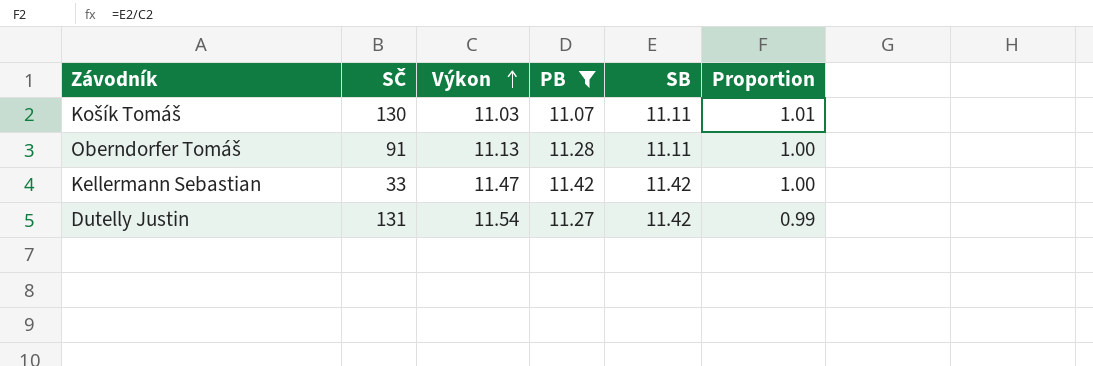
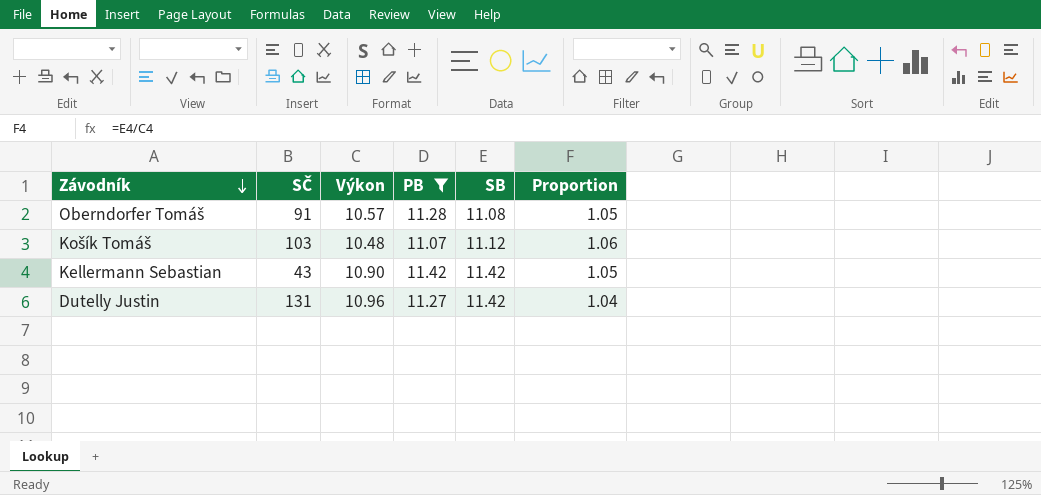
row order: Výkon ascending -> Závodník descending
Oberndorfer Tomáš | Výkon: 11.13 -> 10.57
Oberndorfer Tomáš | SB: 11.11 -> 11.08
Oberndorfer Tomáš | Proportion: 1.00 -> 1.05
Košík Tomáš | SČ: 130 -> 103
Košík Tomáš | Výkon: 11.03 -> 10.48
Košík Tomáš | SB: 11.11 -> 11.12
Košík Tomáš | Proportion: 1.01 -> 1.06
Kellermann Sebastian | SČ: 33 -> 43
Kellermann Sebastian | Výkon: 11.47 -> 10.90
Kellermann Sebastian | Proportion: 1.00 -> 1.05
Dutelly Justin | Výkon: 11.54 -> 10.96
Dutelly Justin | Proportion: 0.99 -> 1.04

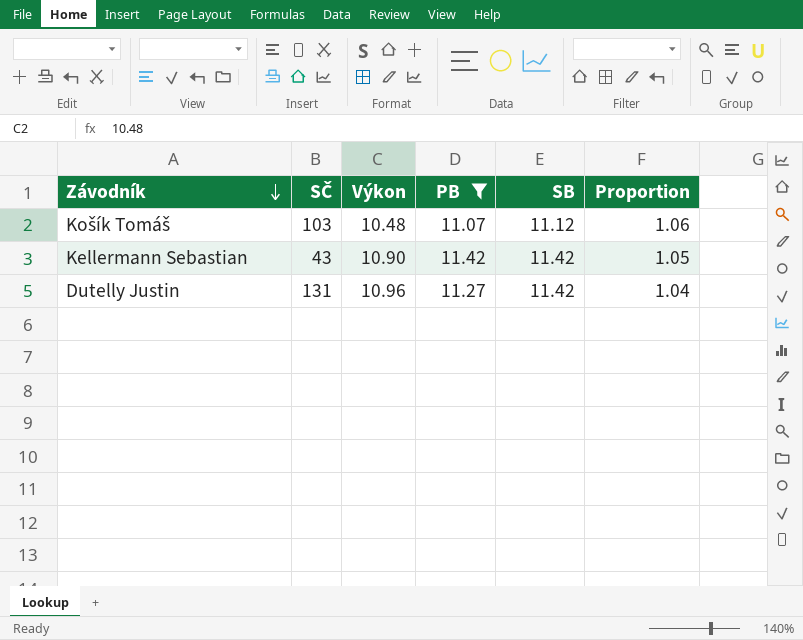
row Oberndorfer Tomáš: 91 | 10.57 | 11.28 | 11.08 | 1.05 -> none

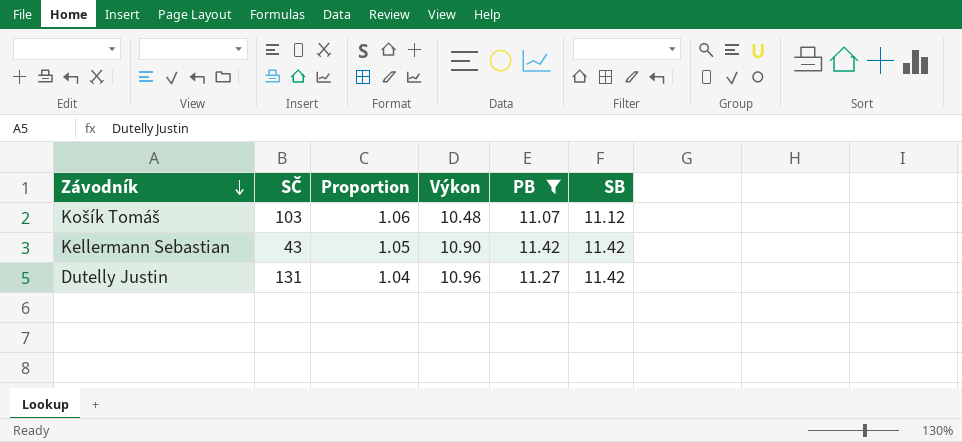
column Proportion | position: 6 -> 3

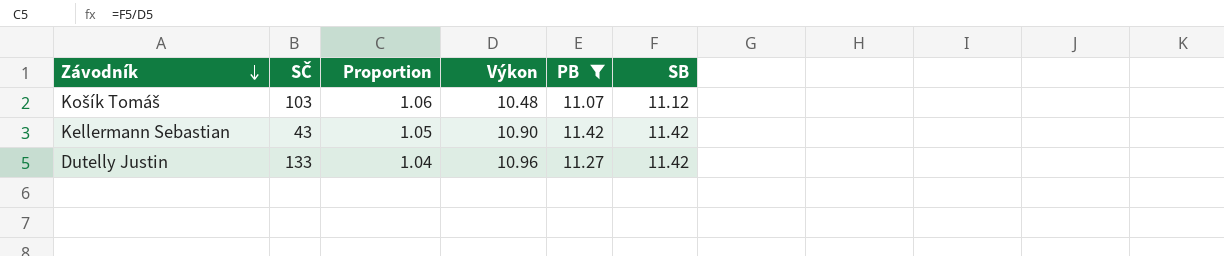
Dutelly Justin | SČ: 131 -> 133

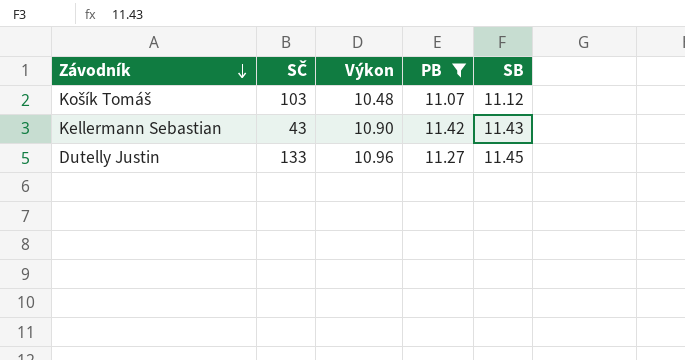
column Proportion | formula: [SB] / [Výkon] -> none
Kellermann Sebastian | SB: 11.42 -> 11.43
Dutelly Justin | SB: 11.42 -> 11.45

